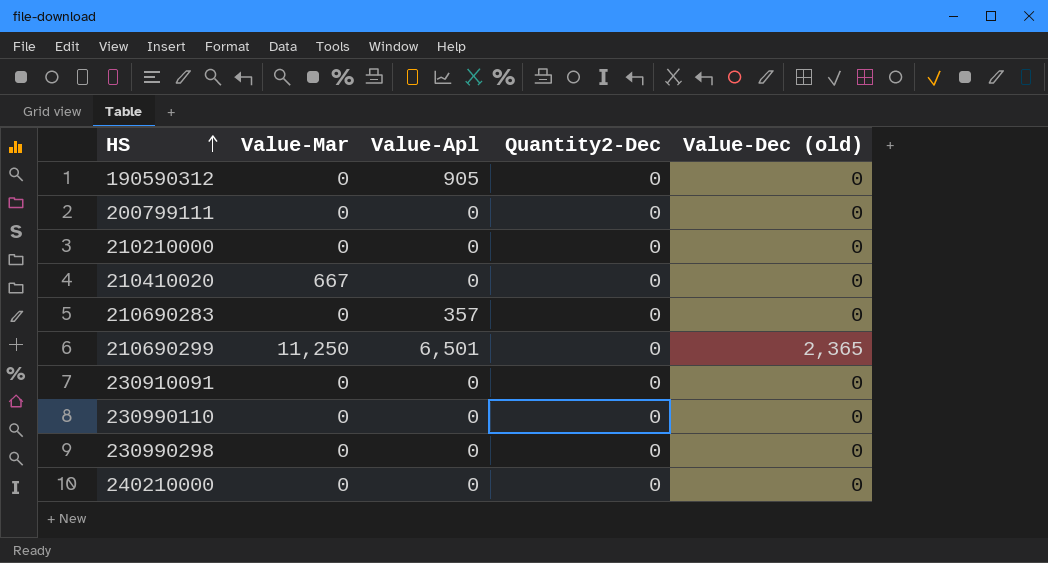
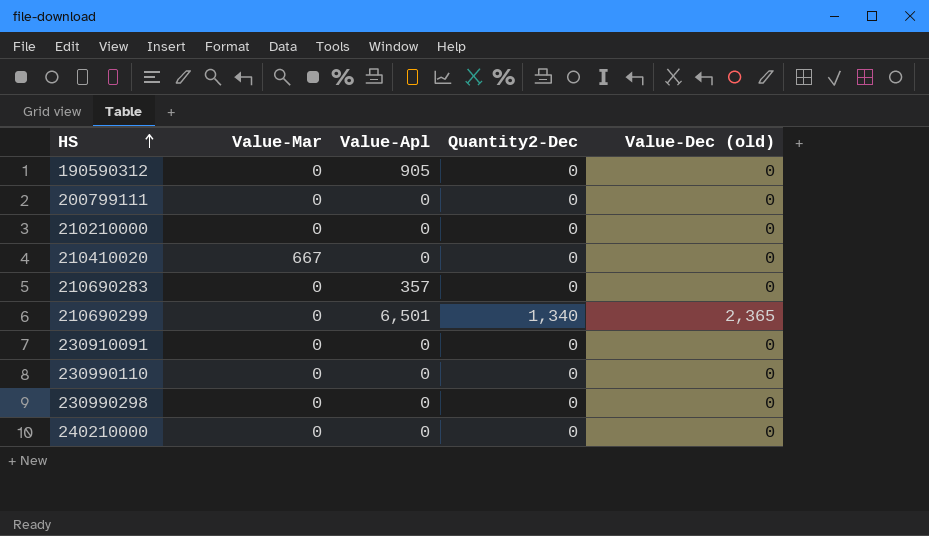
210690299 | Value-Mar: 11,250 -> 0
210690299 | Quantity2-Dec: 0 -> 1,340

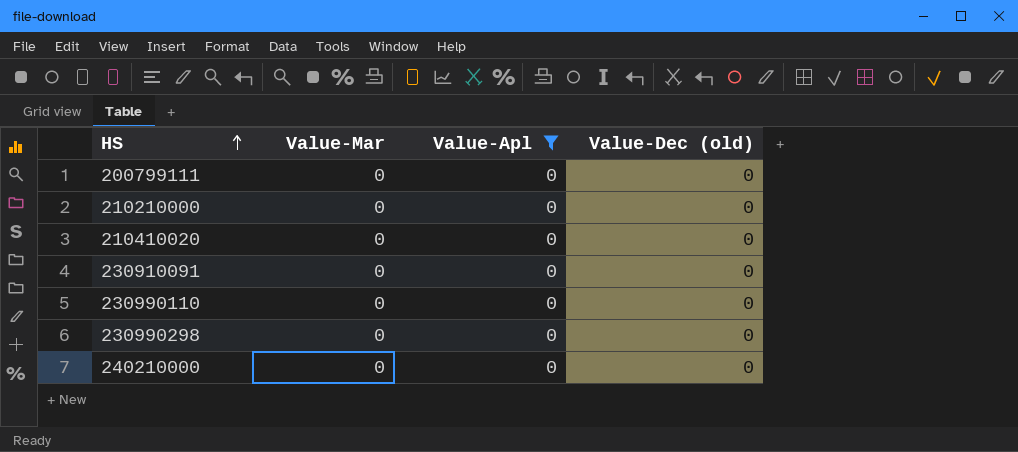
filter: none -> Value-Apl = 0
column Quantity2-Dec | position: 4 -> none
210410020 | Value-Mar: 667 -> 0

